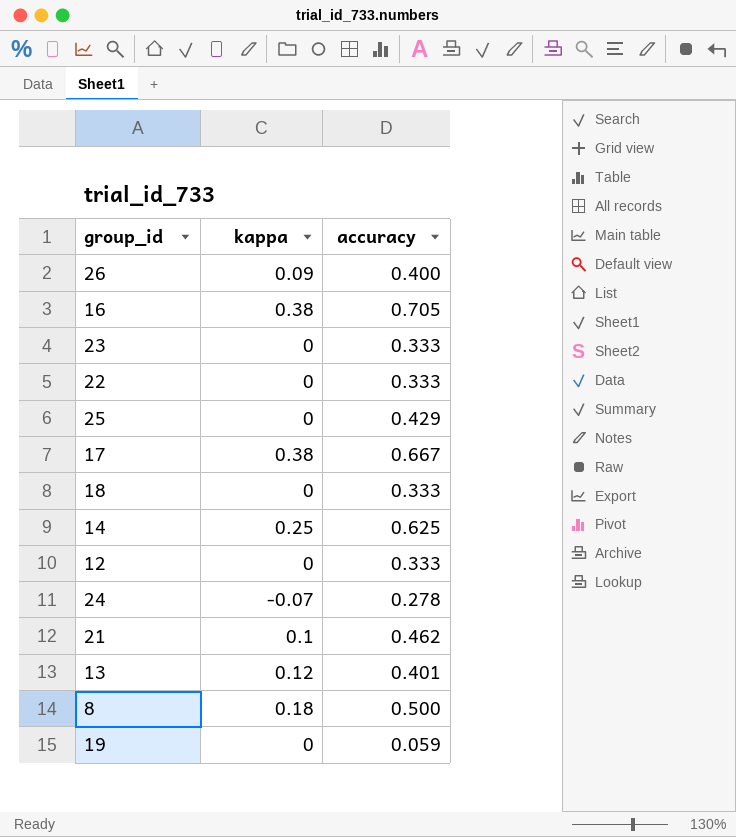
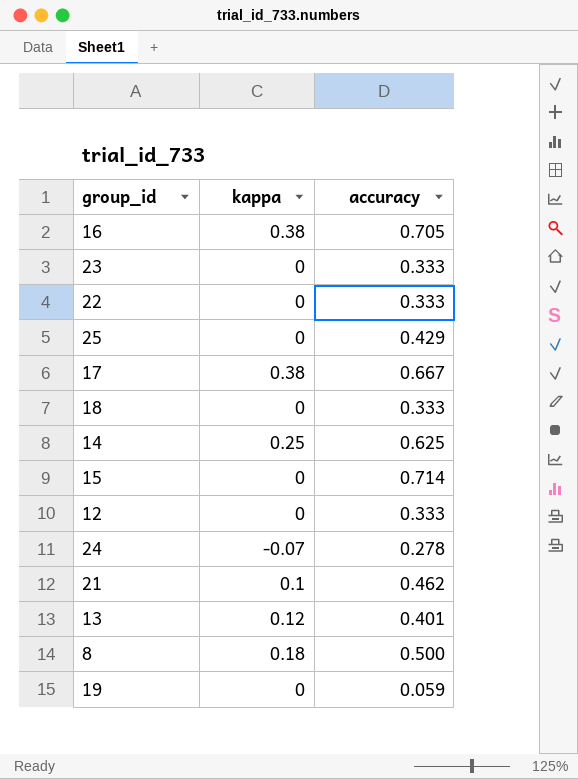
row 26: 0.09 | 0.400 -> none
row 15: none -> 0 | 0.714

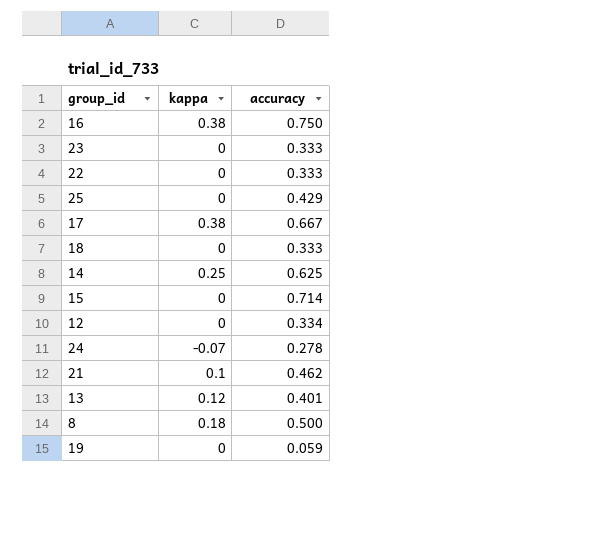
16 | accuracy: 0.705 -> 0.750
12 | accuracy: 0.333 -> 0.334

